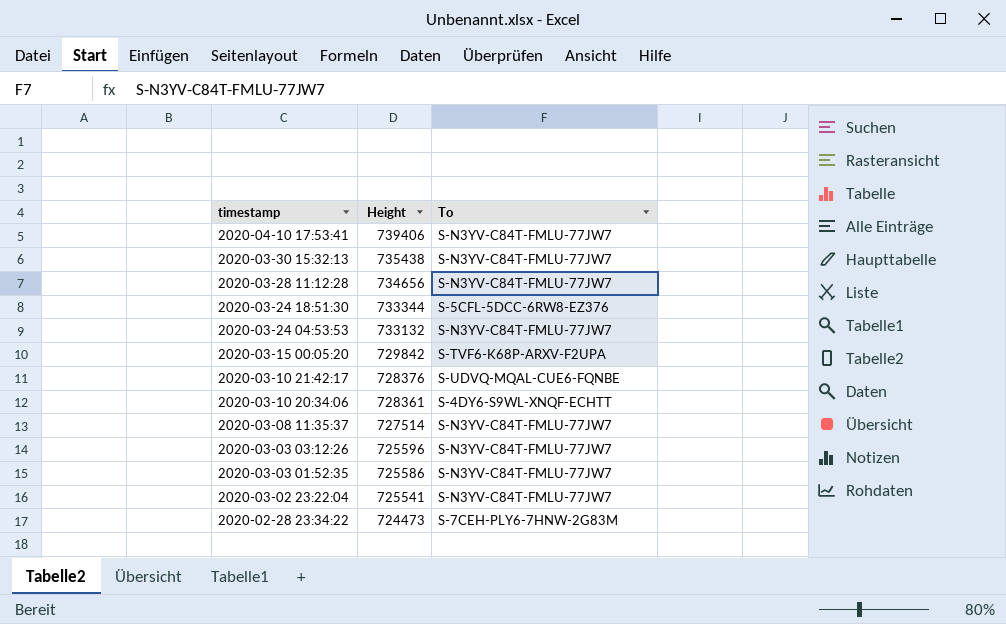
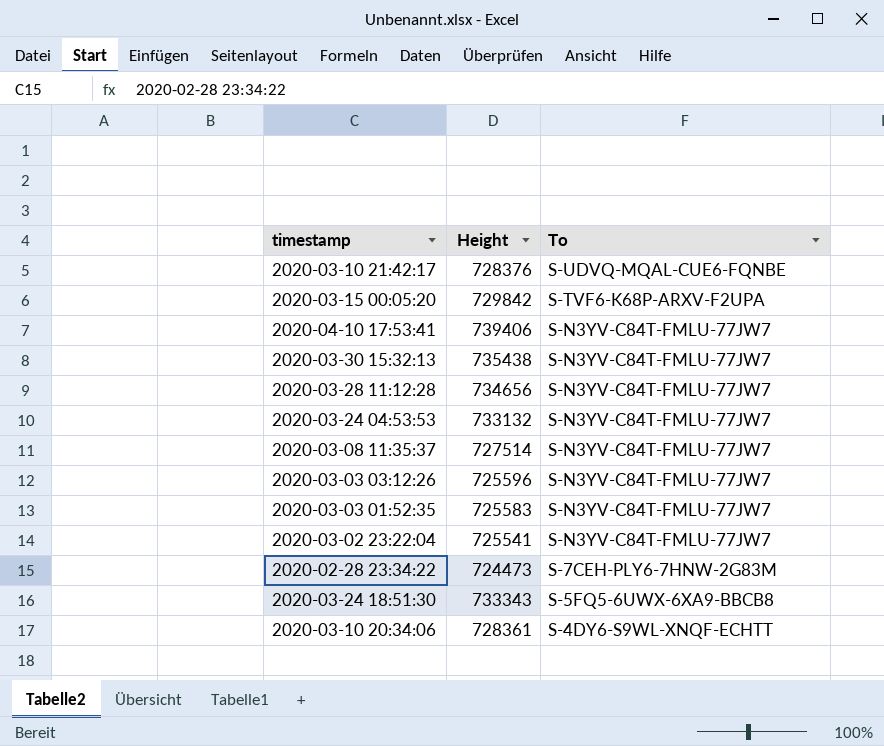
row order: timestamp descending -> To descending
2020-03-03 01:52:35 | Height: 725586 -> 725583
2020-03-24 18:51:30 | Height: 733344 -> 733343
2020-03-24 18:51:30 | To: S-5CFL-5DCC-6RW8-EZ376 -> S-5FQ5-6UWX-6XA9-BBCB8

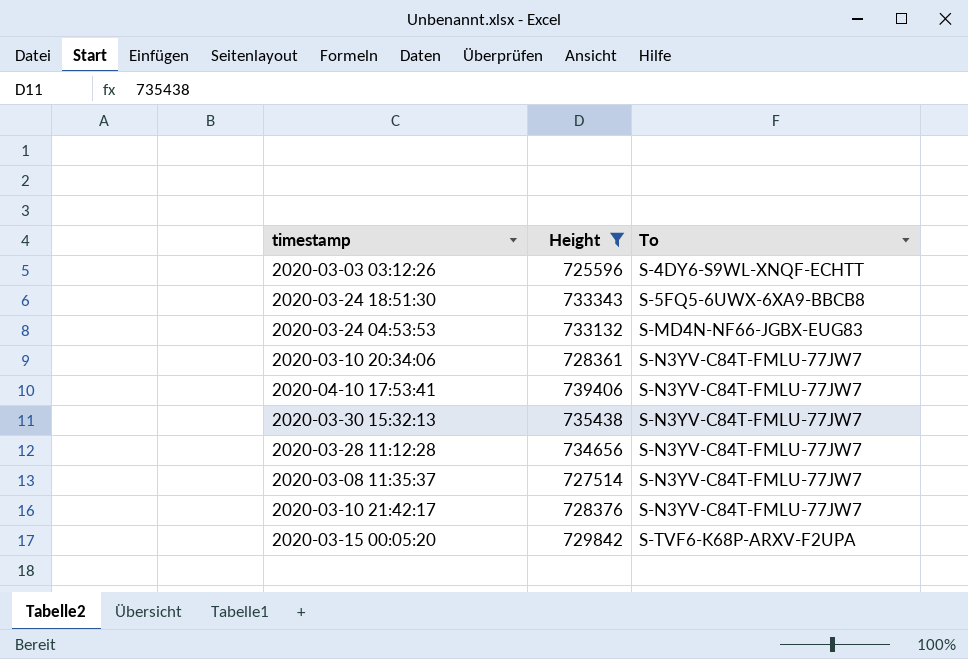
filter: none -> Height >= 725596
row order: To descending -> To ascending
2020-03-03 03:12:26 | To: S-N3YV-C84T-FMLU-77JW7 -> S-4DY6-S9WL-XNQF-ECHTT
2020-03-24 04:53:53 | To: S-N3YV-C84T-FMLU-77JW7 -> S-MD4N-NF66-JGBX-EUG83
2020-03-10 20:34:06 | To: S-4DY6-S9WL-XNQF-ECHTT -> S-N3YV-C84T-FMLU-77JW7
2020-03-10 21:42:17 | To: S-UDVQ-MQAL-CUE6-FQNBE -> S-N3YV-C84T-FMLU-77JW7

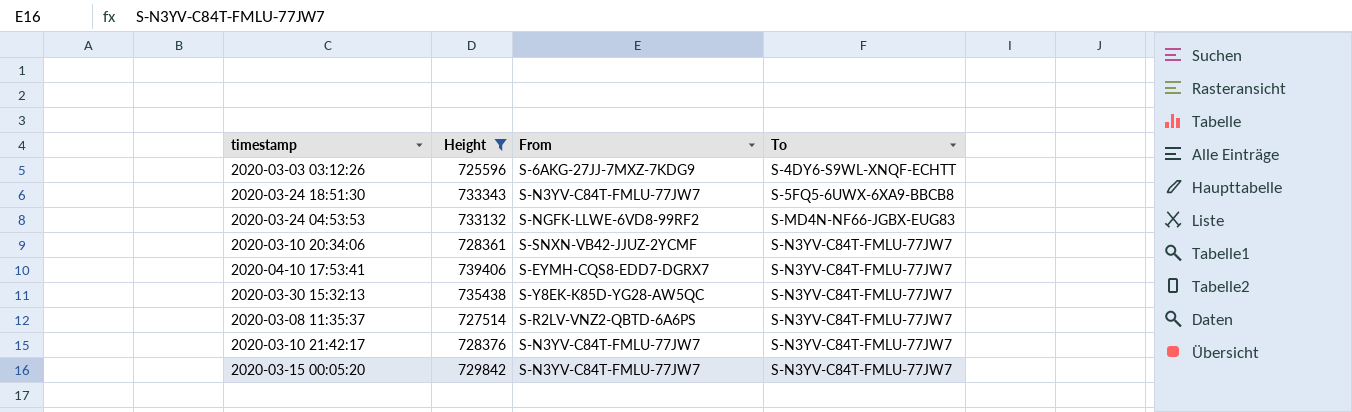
column From | position: none -> 3
row 2020-03-28 11:12:28: 734656 | S-N3YV-C84T-FMLU-77JW7 -> none
2020-03-15 00:05:20 | To: S-TVF6-K68P-ARXV-F2UPA -> S-N3YV-C84T-FMLU-77JW7

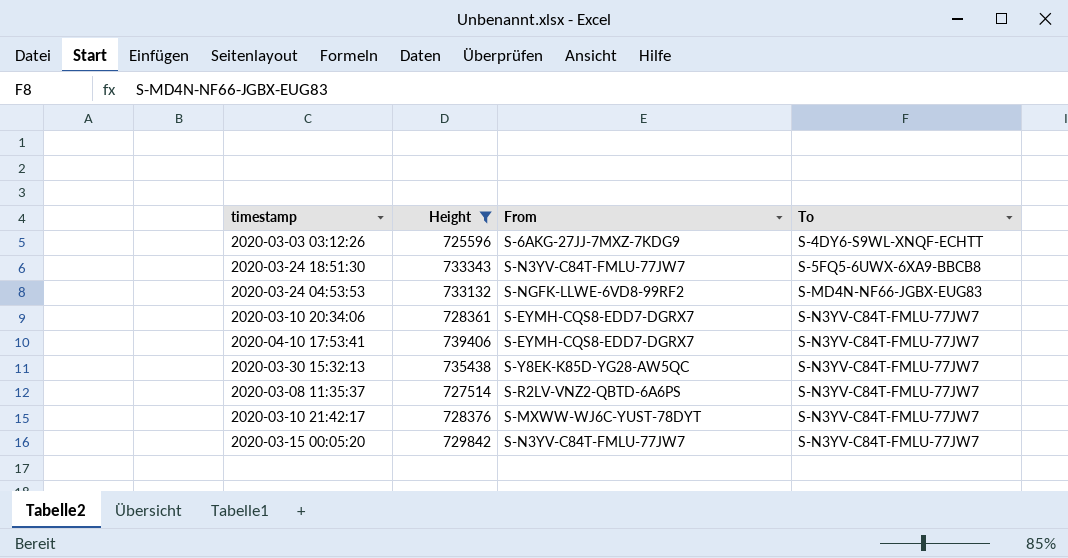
2020-03-10 20:34:06 | From: S-SNXN-VB42-JJUZ-2YCMF -> S-EYMH-CQS8-EDD7-DGRX7
2020-03-10 21:42:17 | From: S-N3YV-C84T-FMLU-77JW7 -> S-MXWW-WJ6C-YUST-78DYT

